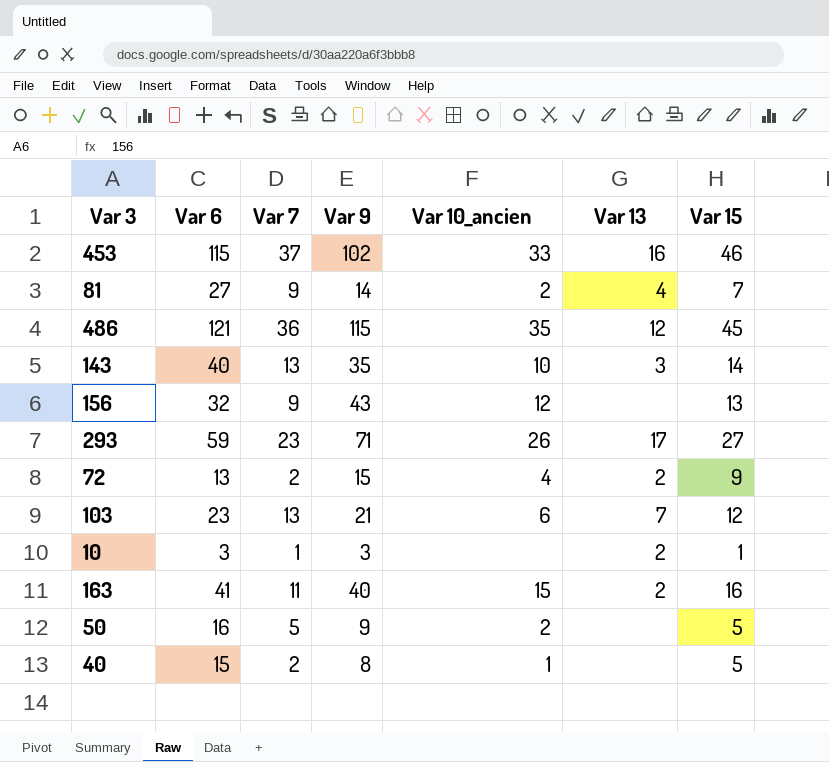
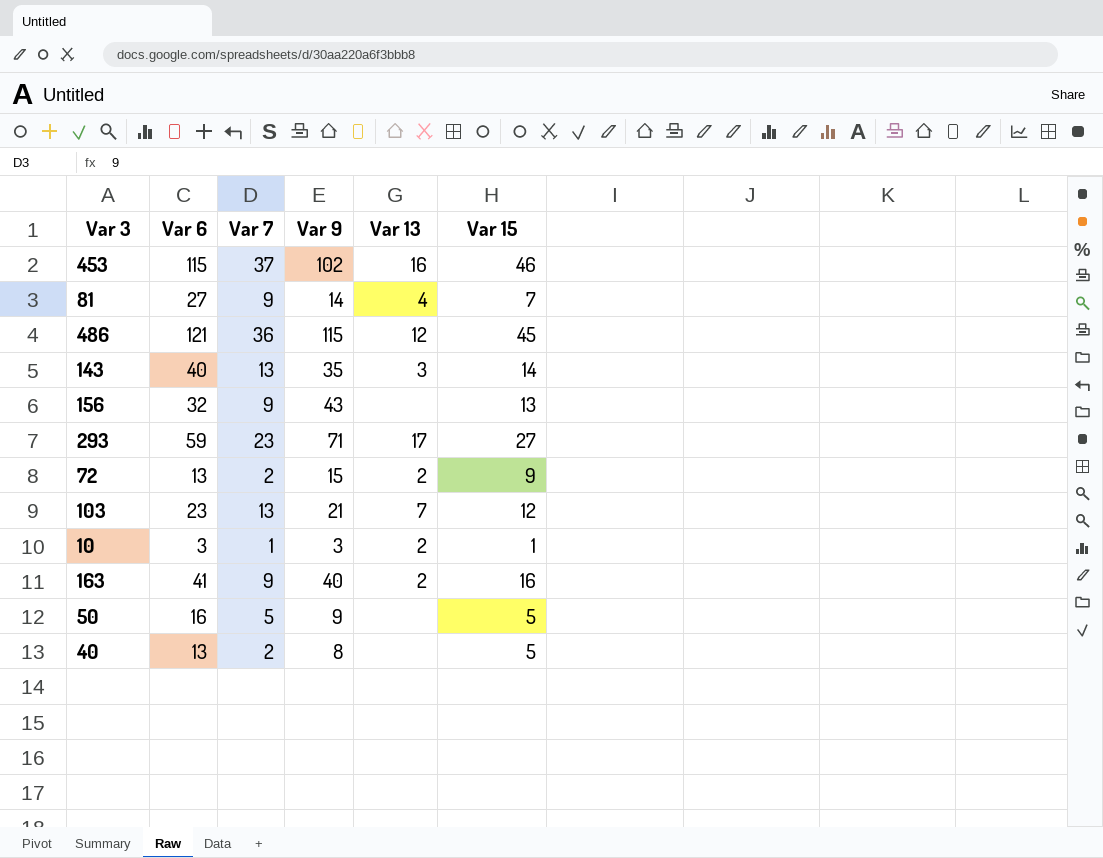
column Var 10_ancien | position: 5 -> none
163 | Var 7: 11 -> 9
40 | Var 6: 15 -> 13

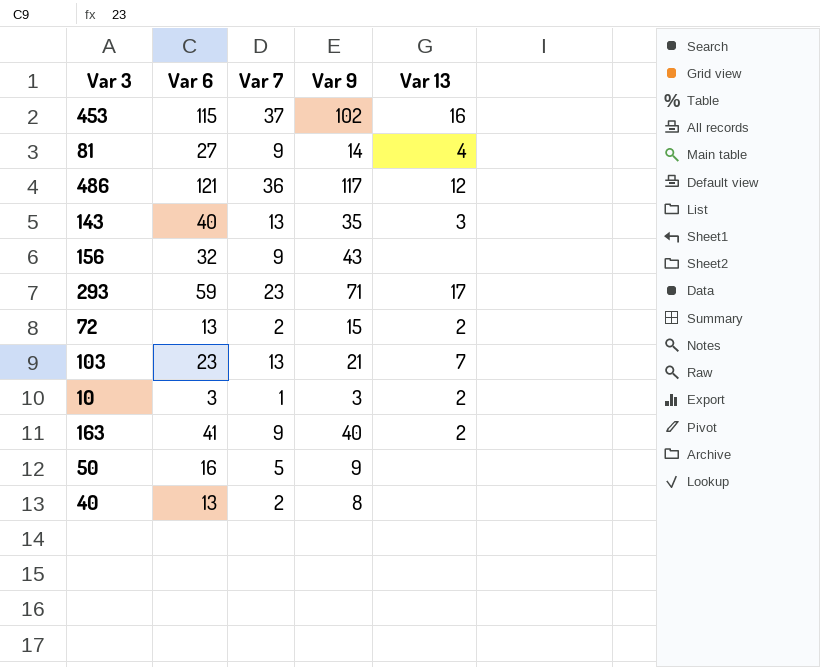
column Var 15 | position: 6 -> none
486 | Var 9: 115 -> 117

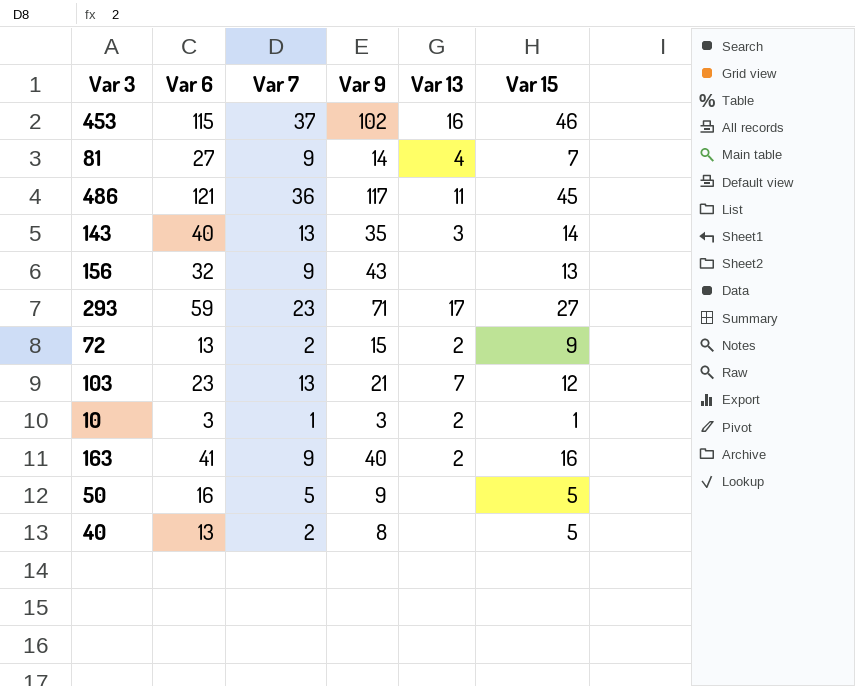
column Var 15 | position: none -> 6
486 | Var 13: 12 -> 11

